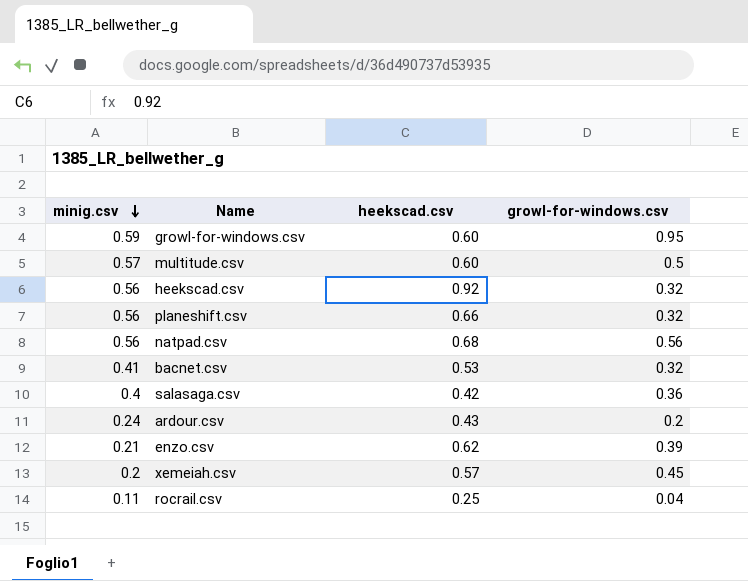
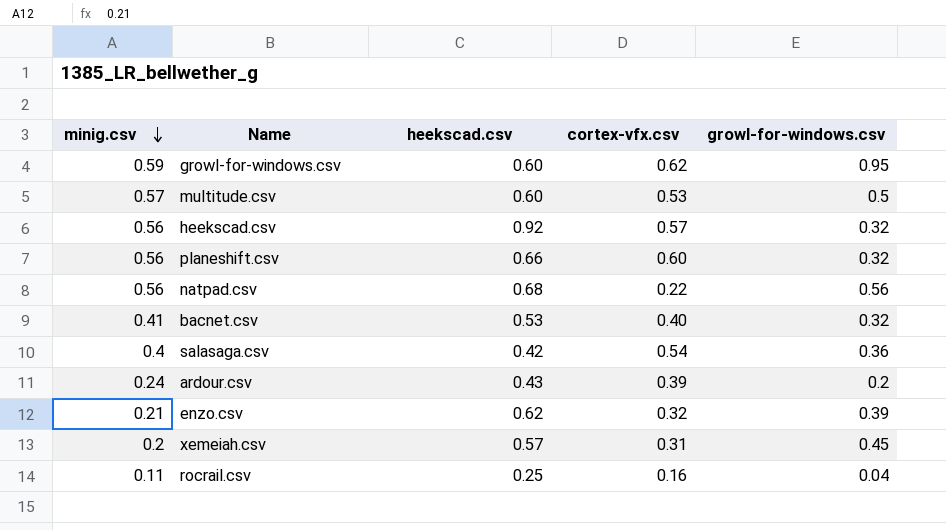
column cortex-vfx.csv | position: none -> 4

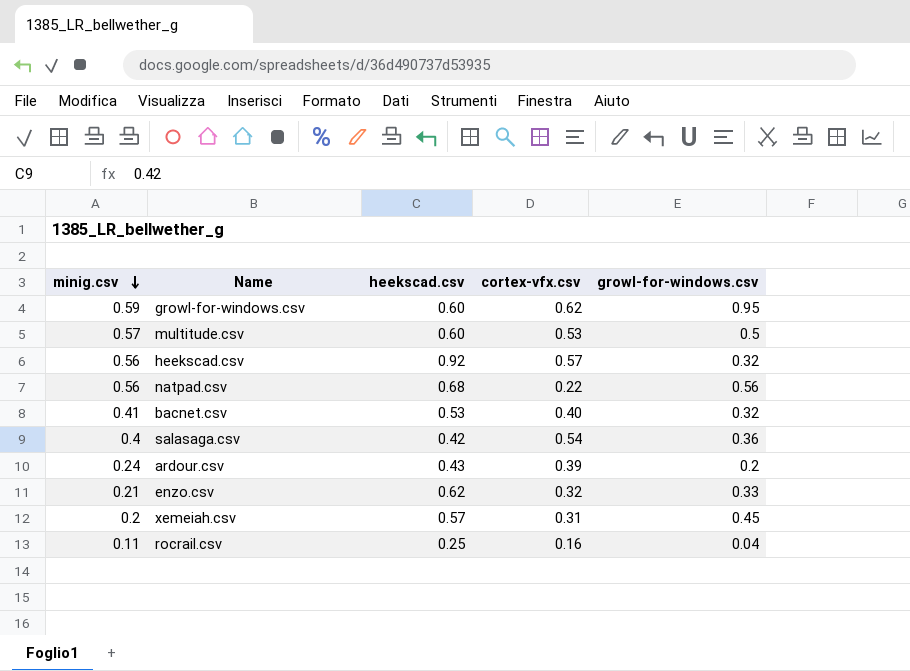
row planeshift.csv: 0.56 | 0.66 | 0.60 | 0.32 -> none
enzo.csv | growl-for-windows.csv: 0.39 -> 0.33

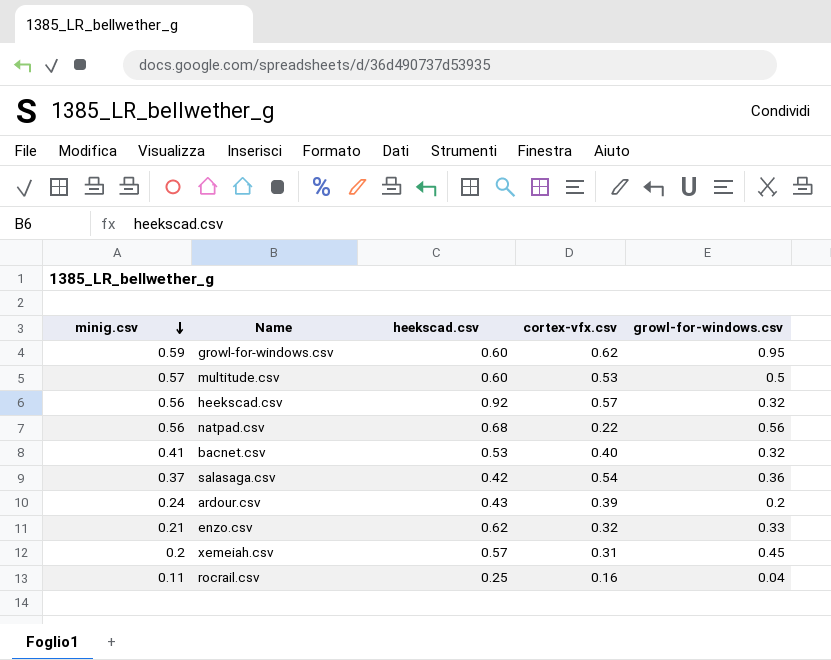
salasaga.csv | minig.csv: 0.4 -> 0.37

